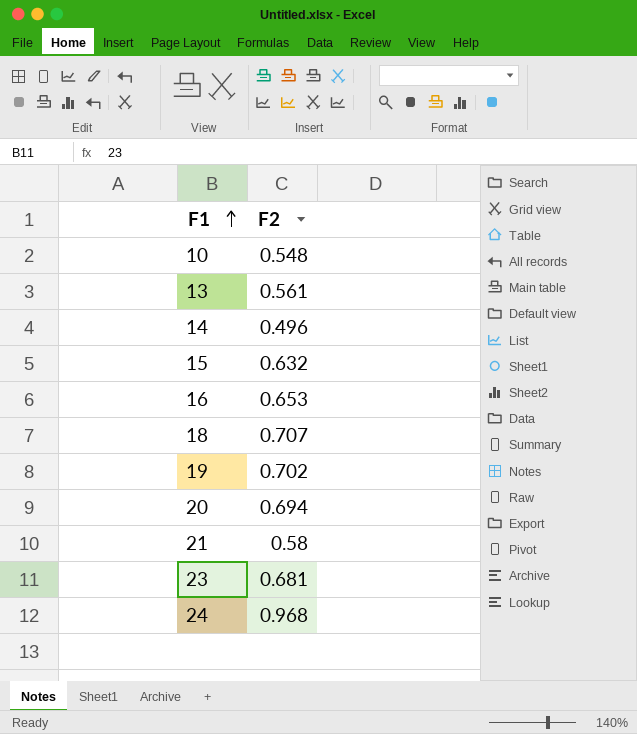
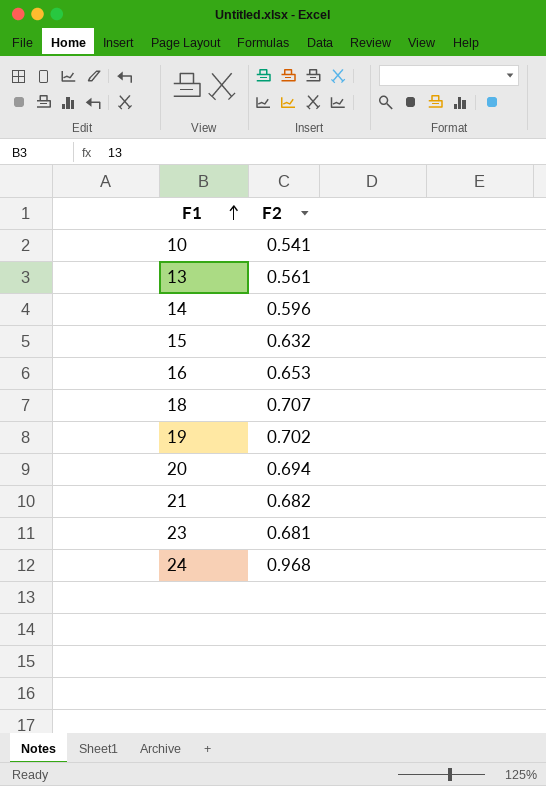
10 | F2: 0.548 -> 0.541
14 | F2: 0.496 -> 0.596
21 | F2: 0.58 -> 0.682

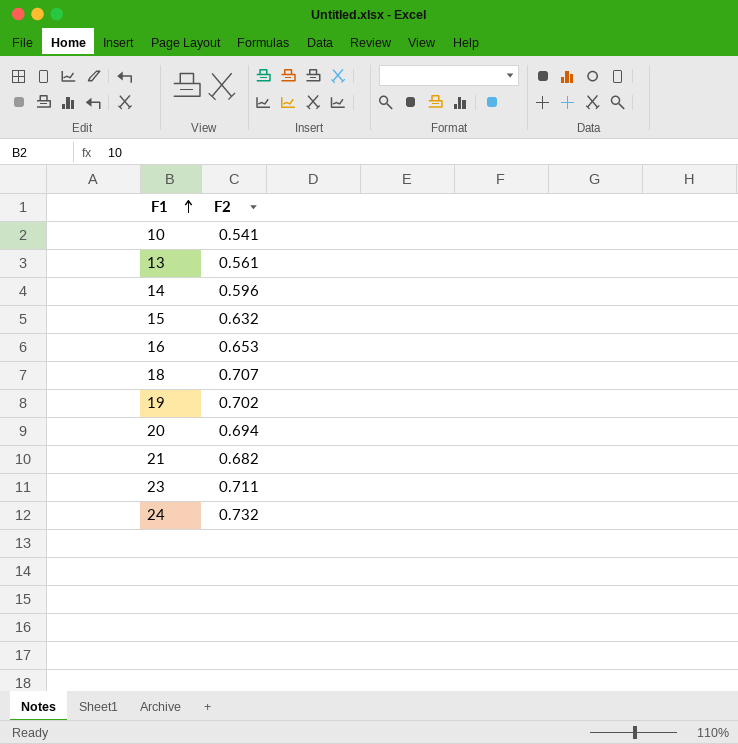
23 | F2: 0.681 -> 0.711
24 | F2: 0.968 -> 0.732

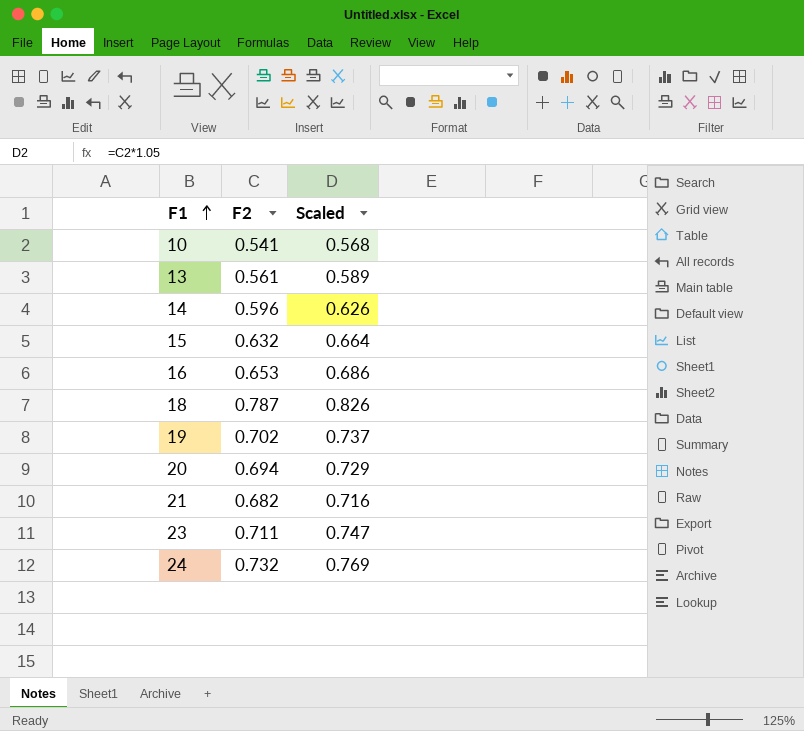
column Scaled | formula: none -> [F2] * 1.05
18 | F2: 0.707 -> 0.787

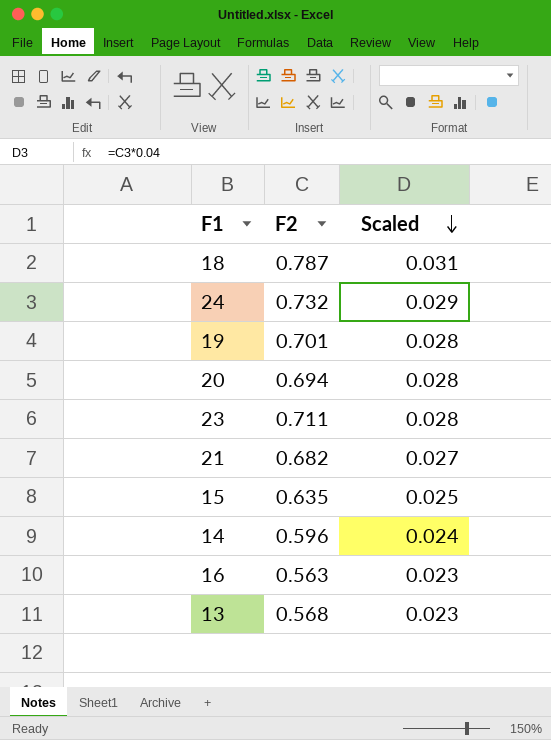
row order: F1 ascending -> Scaled descending
column Scaled | formula: [F2] * 1.05 -> [F2] * 0.04
row 10: 0.541 | 0.568 -> none
19 | F2: 0.702 -> 0.701
15 | F2: 0.632 -> 0.635
16 | F2: 0.653 -> 0.563
13 | F2: 0.561 -> 0.568

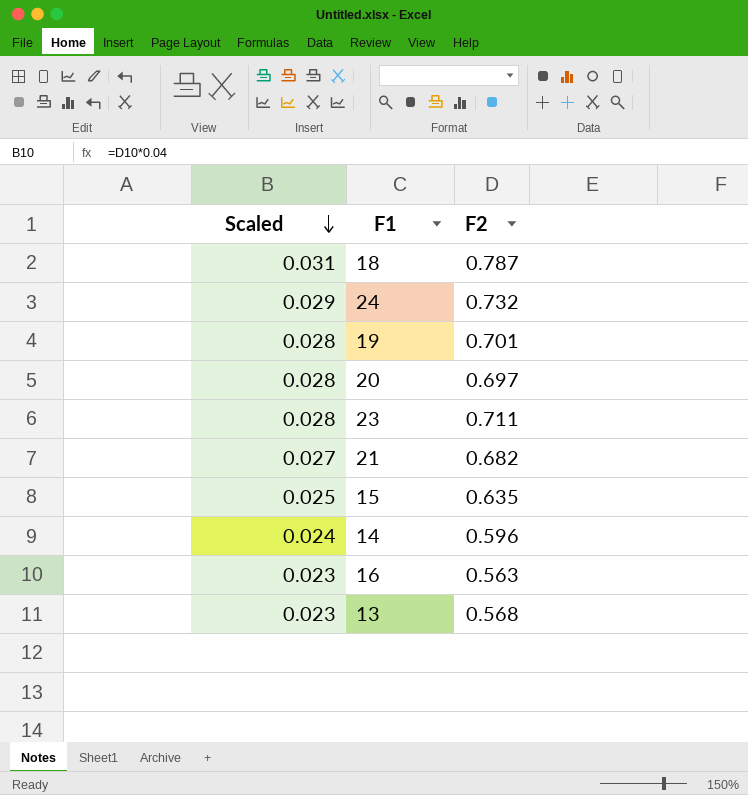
column Scaled | position: 3 -> 1
20 | F2: 0.694 -> 0.697

